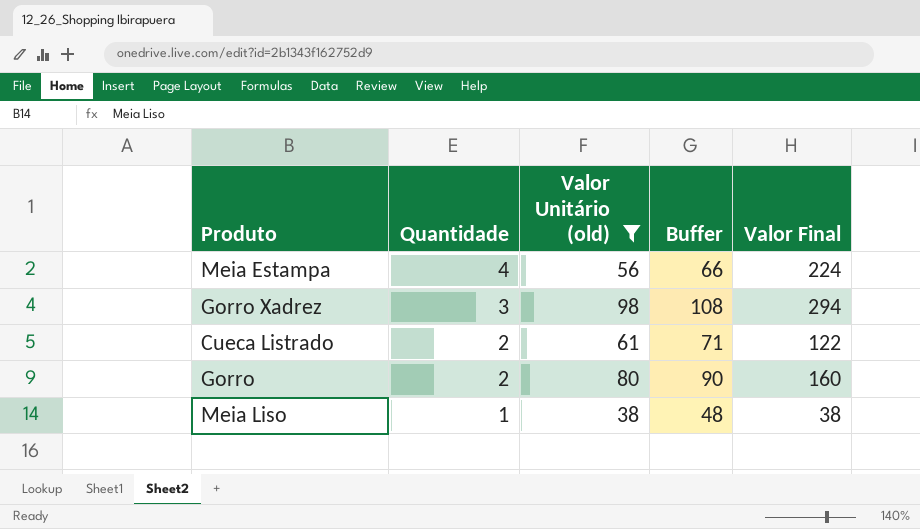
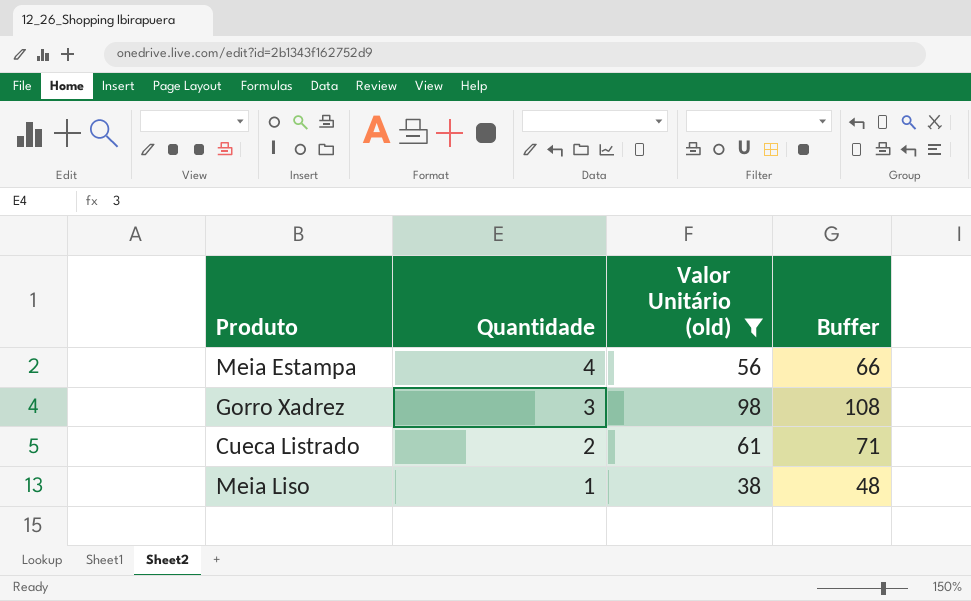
column Valor Final | formula: [Quantidade] * [Valor Unitário (old)] -> none
row Gorro: 2 | 80 | 90 | 160 -> none

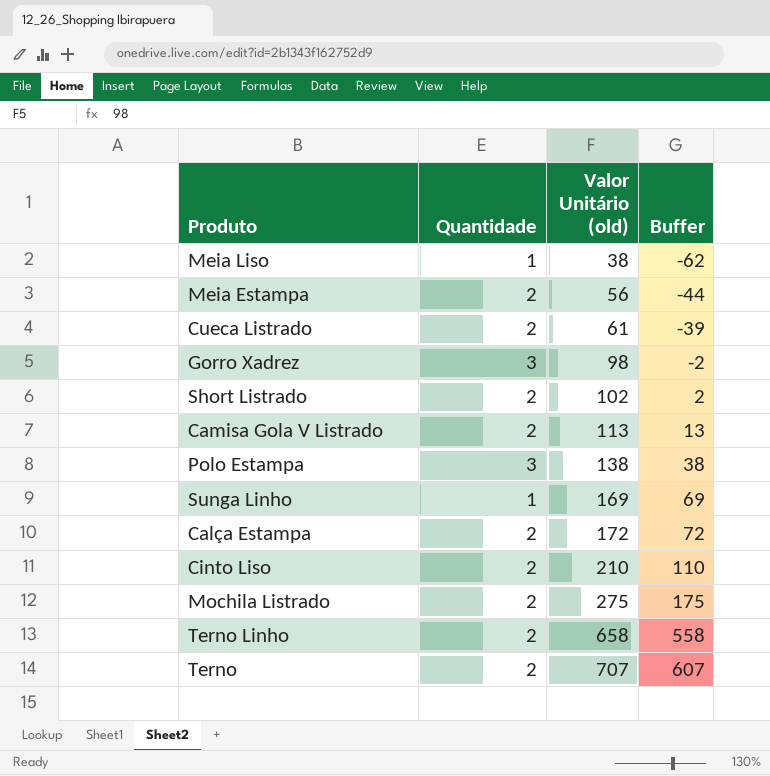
filter: Valor Unitário (old) <= 98 -> none
row order: Quantidade descending -> Valor Unitário (old) ascending
column Buffer | formula: [Valor Unitário (old)] + 10 -> [Valor Unitário (old)] - 100
Meia Estampa | Quantidade: 4 -> 2

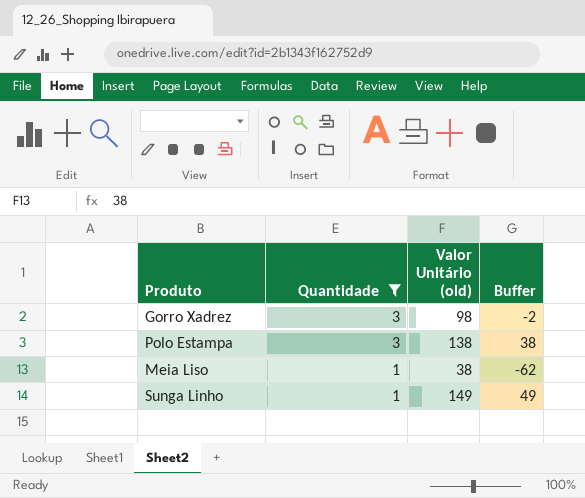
filter: none -> Quantidade != 2
row order: Valor Unitário (old) ascending -> Quantidade descending
Sunga Linho | Valor Unitário (old): 169 -> 149
Sunga Linho | Buffer: 69 -> 49

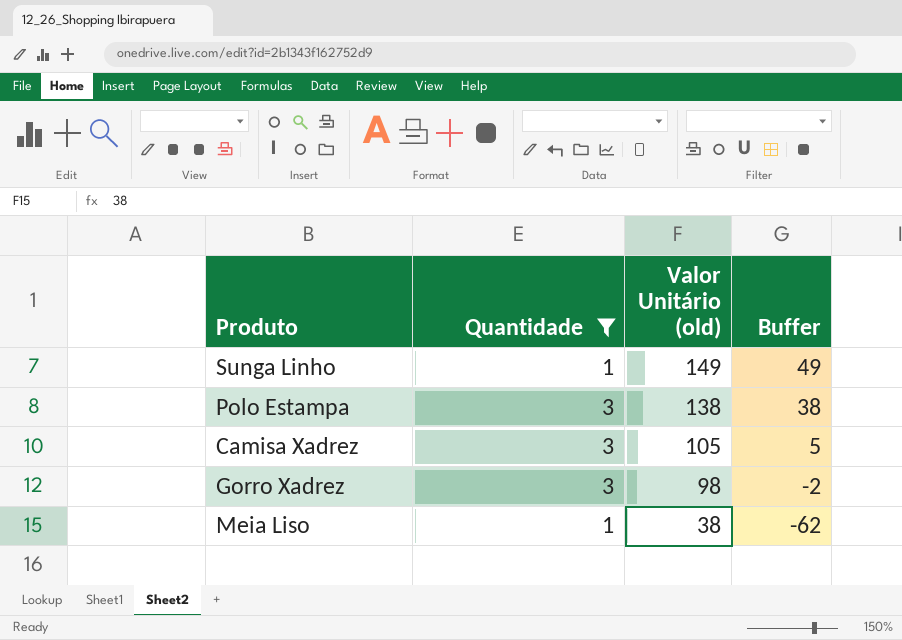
row order: Quantidade descending -> Valor Unitário (old) descending
row Camisa Xadrez: none -> 3 | 105 | 5

